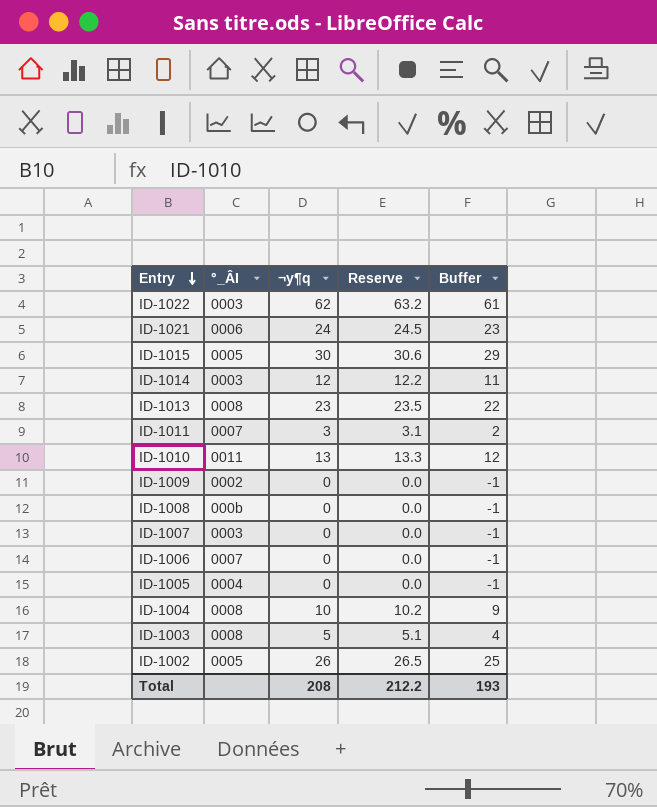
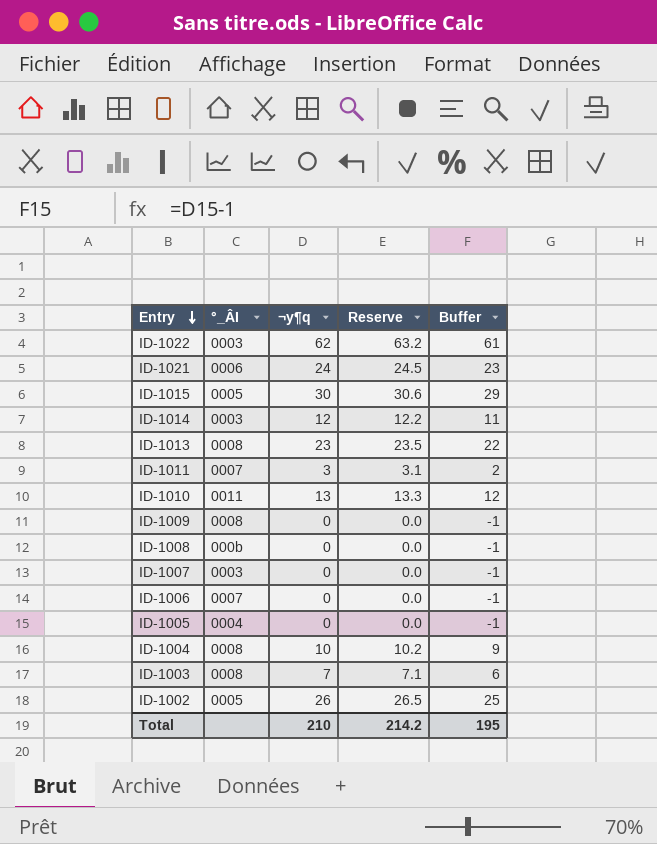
ID-1009 | °_ÂI: 0002 -> 0008
ID-1003 | ¬y¶q: 5 -> 7
ID-1003 | Reserve: 5.1 -> 7.1
ID-1003 | Buffer: 4 -> 6
Total | ¬y¶q: 208 -> 210
Total | Reserve: 212.2 -> 214.2
Total | Buffer: 193 -> 195

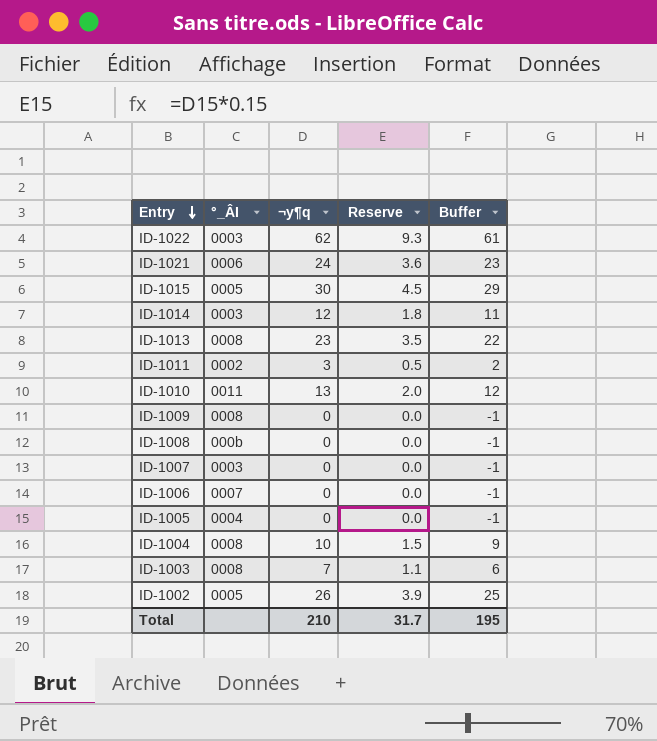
column Reserve | formula: [¬y¶q] * 1.02 -> [¬y¶q] * 0.15
ID-1011 | °_ÂI: 0007 -> 0002
Total | Reserve: 214.2 -> 31.7

